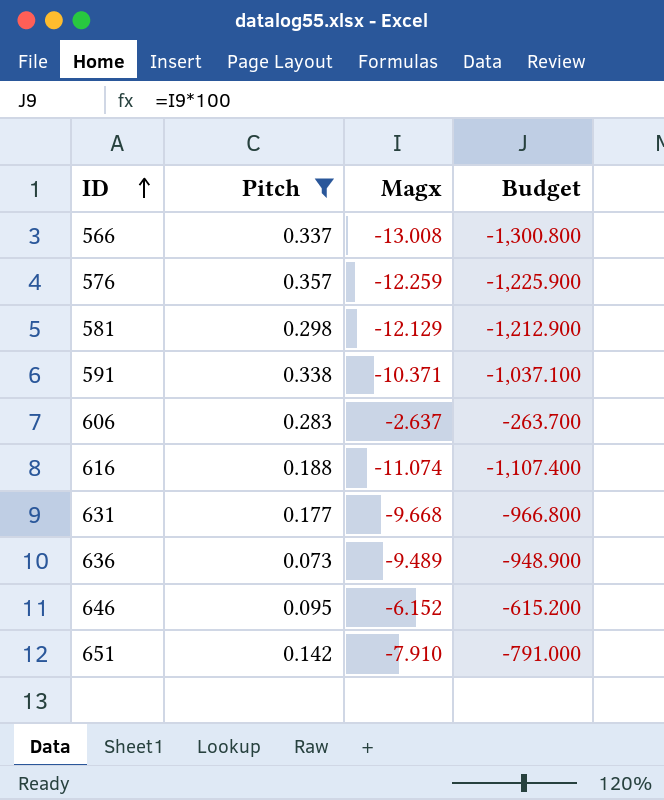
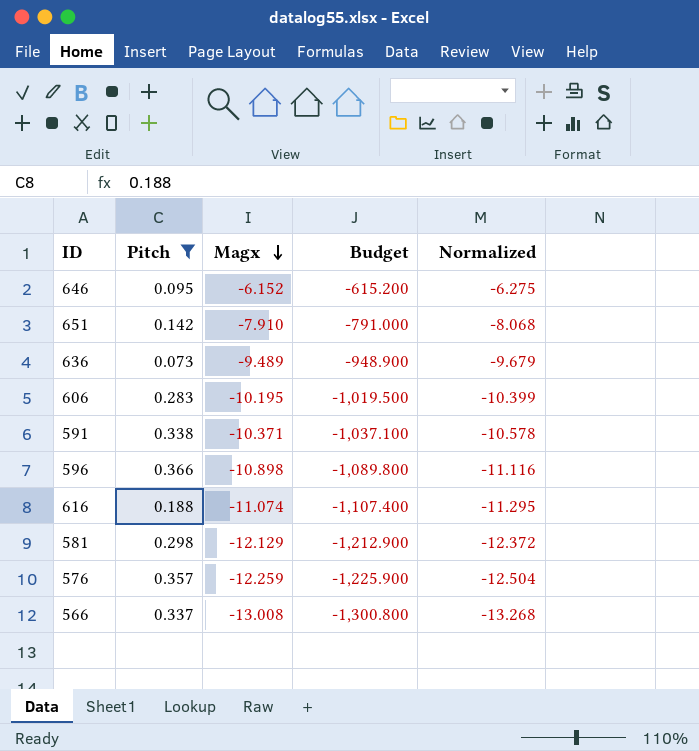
row order: ID ascending -> Magx descending
column Normalized | formula: none -> [Magx] * 1.02
row 631: 0.177 | -9.668 | -966.800 -> none
606 | Magx: -2.637 -> -10.195
606 | Budget: -263.700 -> -1,019.500
row 596: none -> 0.366 | -10.898 | -1,089.800 | -11.116

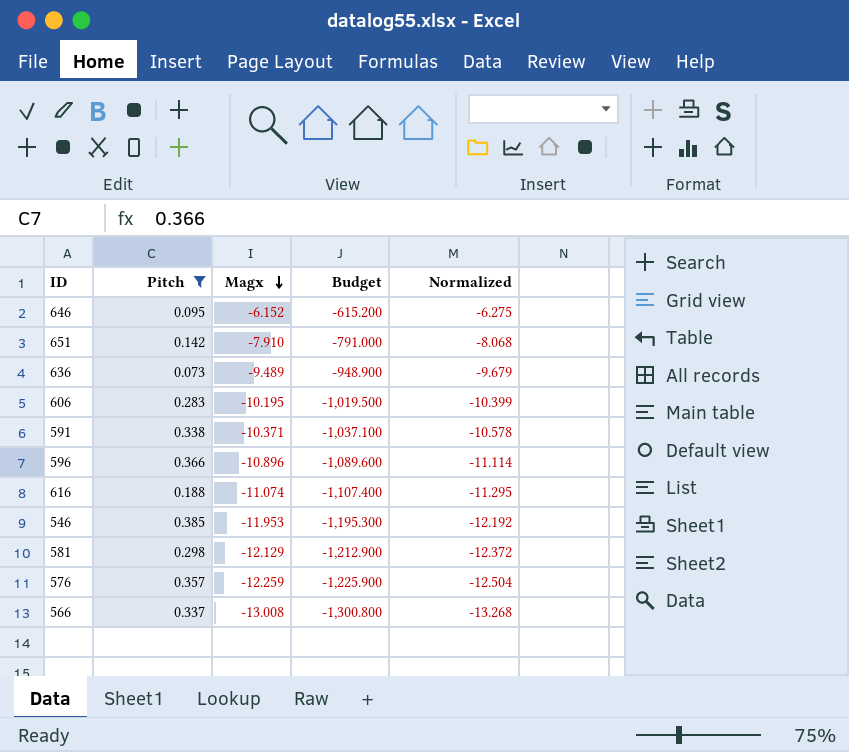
596 | Magx: -10.898 -> -10.896
596 | Budget: -1,089.800 -> -1,089.600
596 | Normalized: -11.116 -> -11.114
row 546: none -> 0.385 | -11.953 | -1,195.300 | -12.192

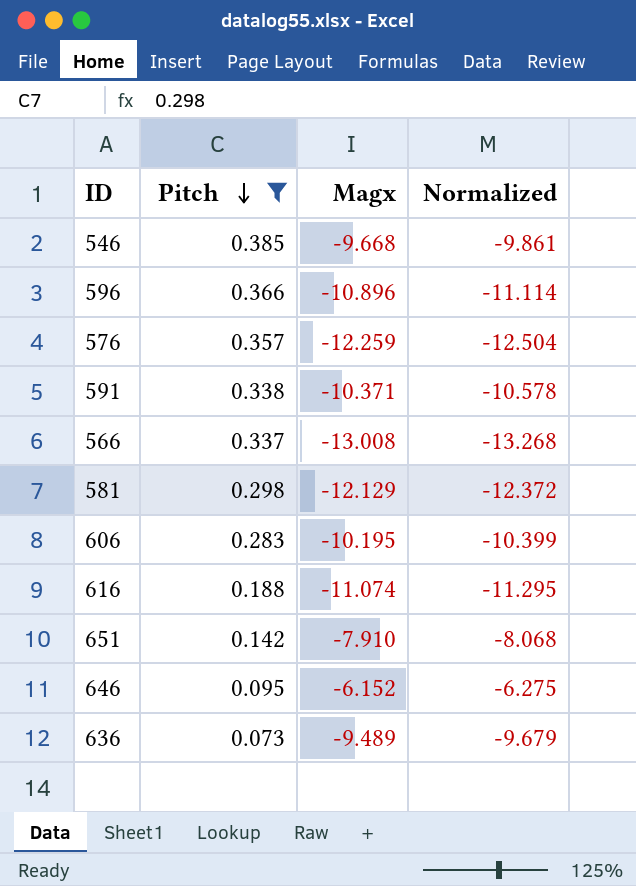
row order: Magx descending -> Pitch descending
column Budget | formula: [Magx] * 100 -> none
546 | Magx: -11.953 -> -9.668
546 | Normalized: -12.192 -> -9.861

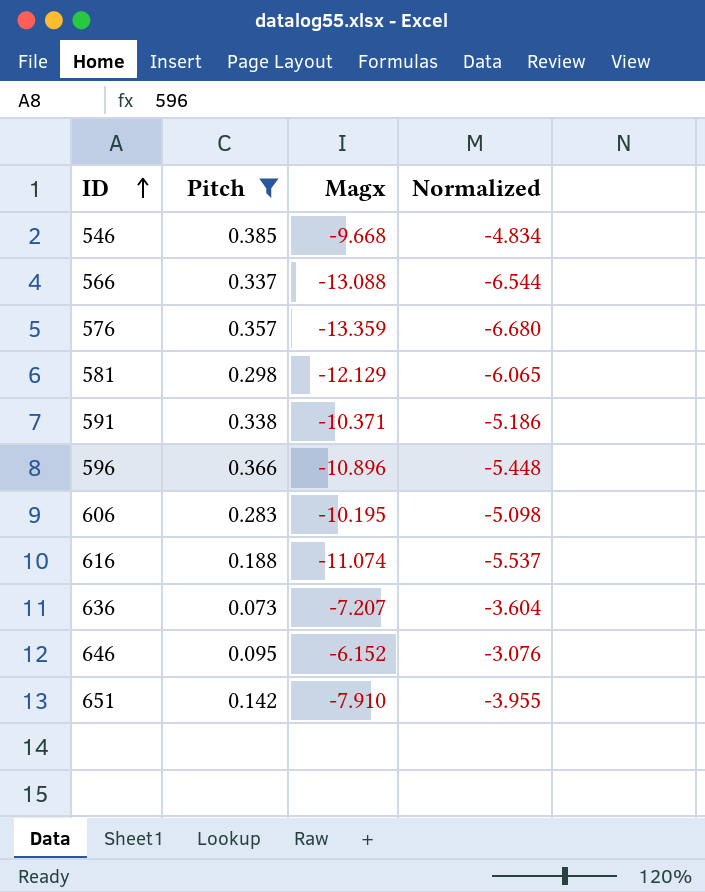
row order: Pitch descending -> ID ascending
column Normalized | formula: [Magx] * 1.02 -> [Magx] * 0.5
566 | Magx: -13.008 -> -13.088
576 | Magx: -12.259 -> -13.359
636 | Magx: -9.489 -> -7.207

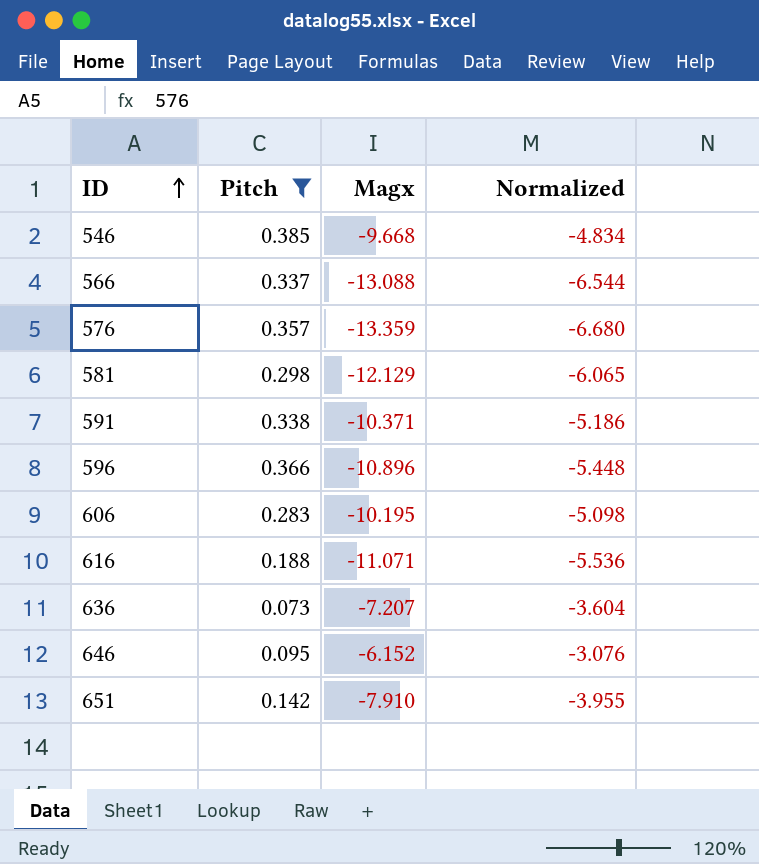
616 | Magx: -11.074 -> -11.071
616 | Normalized: -5.537 -> -5.536

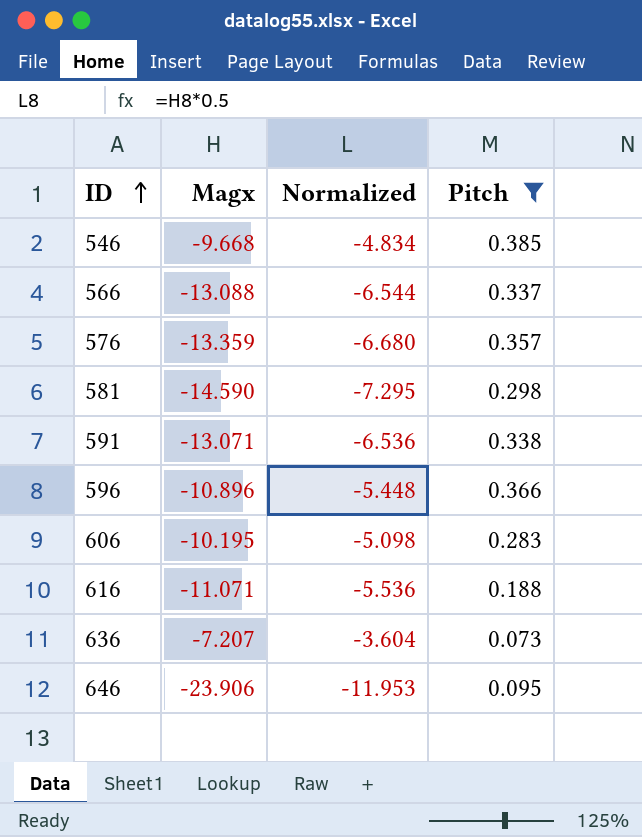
column Pitch | position: 2 -> 4
row 651: 0.142 | -7.910 | -3.955 -> none
581 | Magx: -12.129 -> -14.590
581 | Normalized: -6.065 -> -7.295
591 | Magx: -10.371 -> -13.071
591 | Normalized: -5.186 -> -6.536
646 | Magx: -6.152 -> -23.906
646 | Normalized: -3.076 -> -11.953

